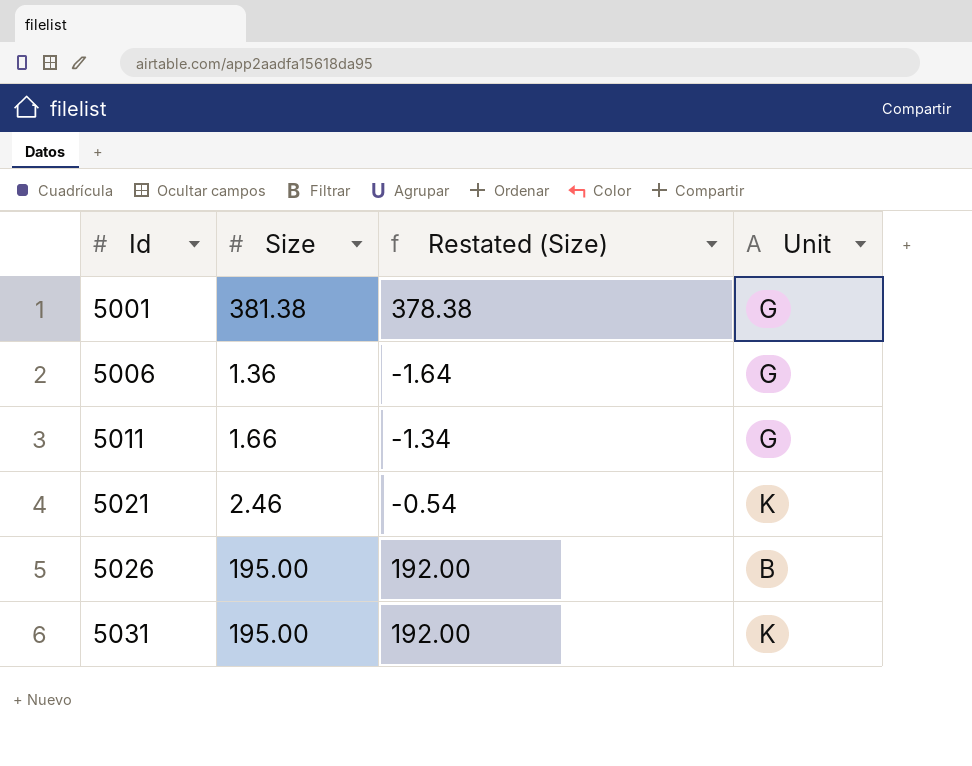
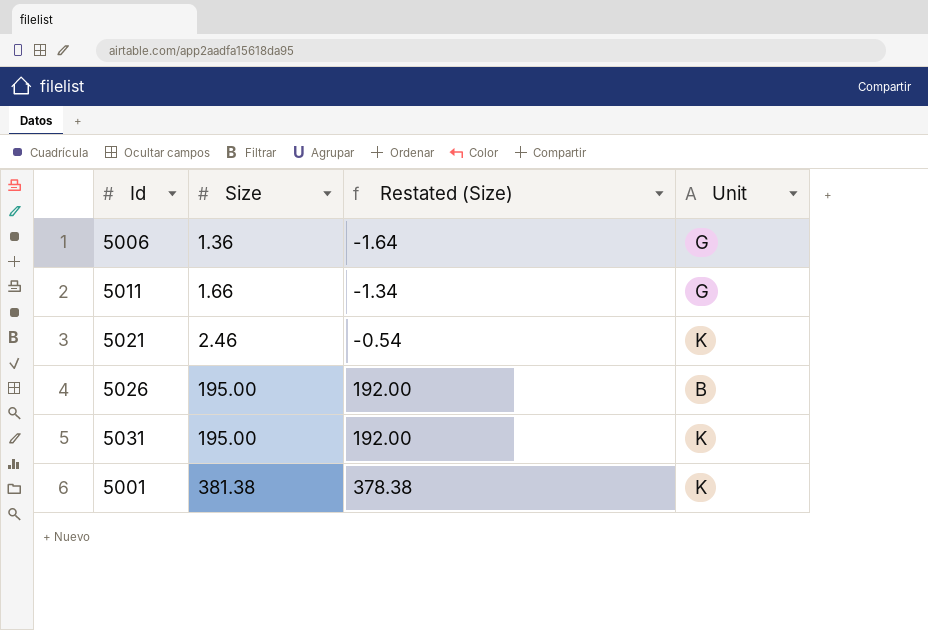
row order: Id ascending -> Size ascending
5001 | Unit: G -> K

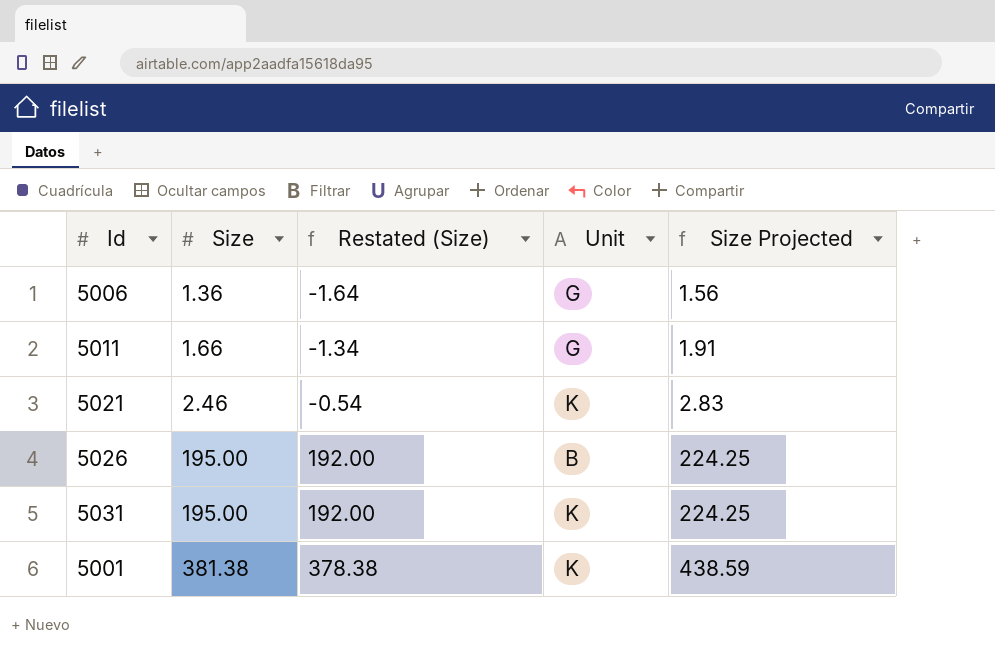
column Size Projected | formula: none -> [Size] * 1.15

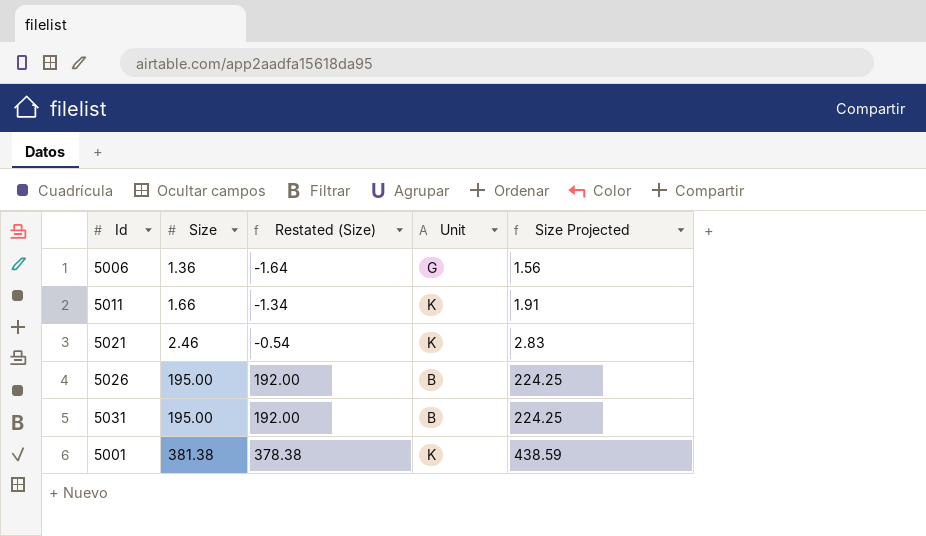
5011 | Unit: G -> K
5031 | Unit: K -> B

